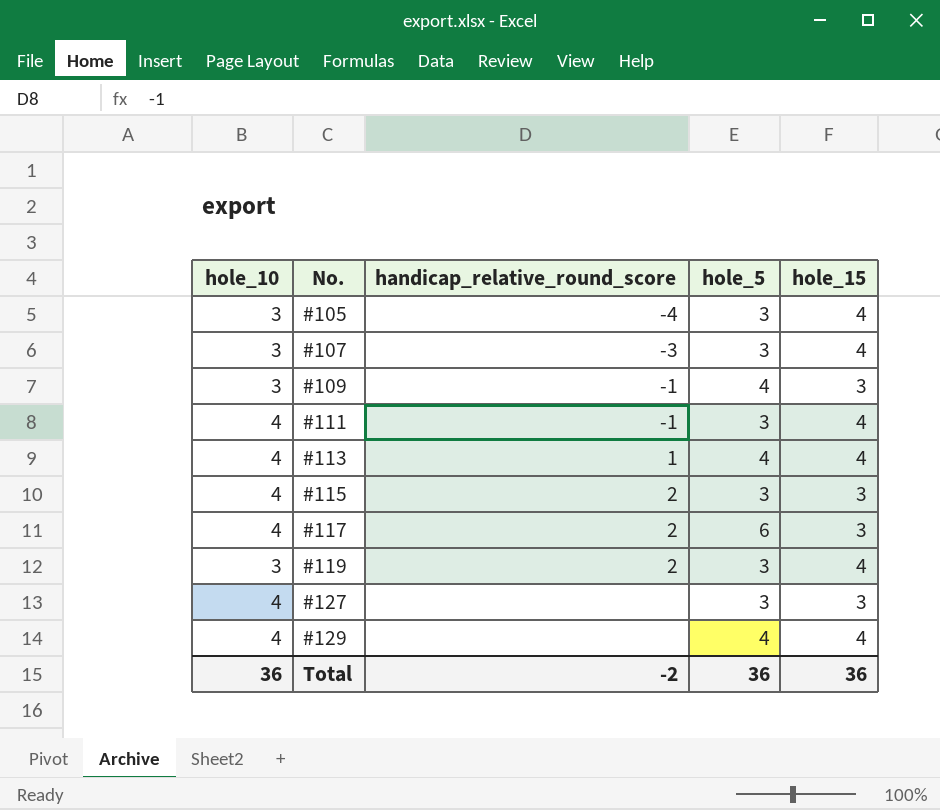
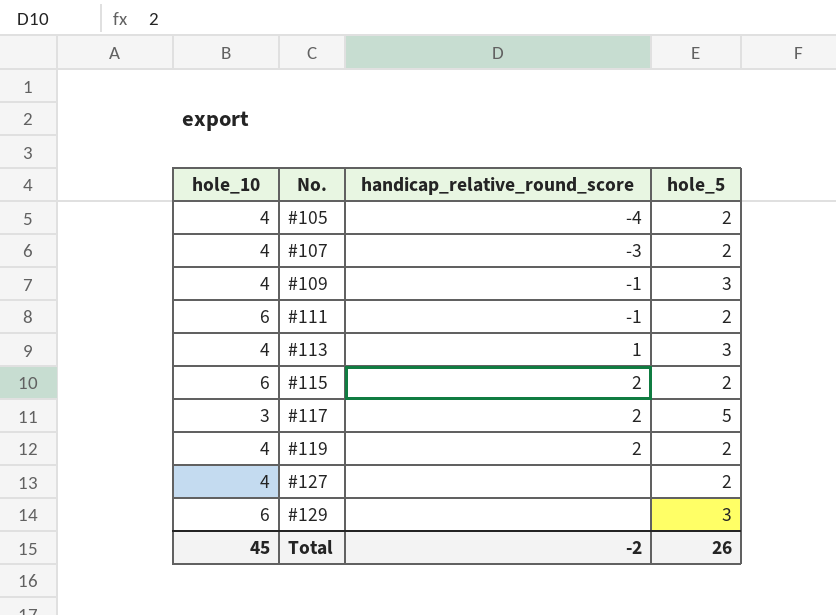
column hole_15 | position: 5 -> none
#105 | hole_10: 3 -> 4
#105 | hole_5: 3 -> 2
#107 | hole_10: 3 -> 4
#107 | hole_5: 3 -> 2
#109 | hole_10: 3 -> 4
#109 | hole_5: 4 -> 3
#111 | hole_10: 4 -> 6
#111 | hole_5: 3 -> 2
#113 | hole_5: 4 -> 3
#115 | hole_10: 4 -> 6
#115 | hole_5: 3 -> 2
#117 | hole_10: 4 -> 3
#117 | hole_5: 6 -> 5
#119 | hole_10: 3 -> 4
#119 | hole_5: 3 -> 2
#127 | hole_5: 3 -> 2
#129 | hole_10: 4 -> 6
#129 | hole_5: 4 -> 3
Total | hole_10: 36 -> 45
Total | hole_5: 36 -> 26

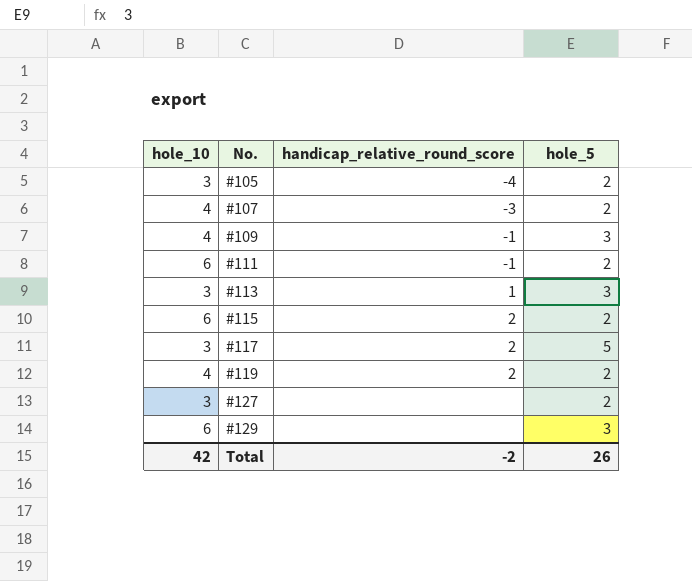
#105 | hole_10: 4 -> 3
#113 | hole_10: 4 -> 3
#127 | hole_10: 4 -> 3
Total | hole_10: 45 -> 42

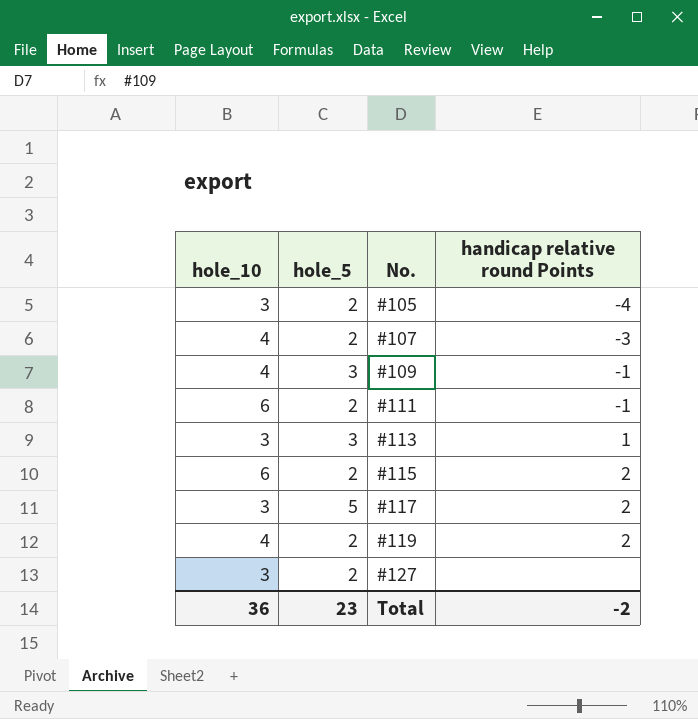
column hole_5 | position: 4 -> 2
column name: handicap_relative_round_score -> handicap relative round Points
row #129: 6 | none | 3 -> none
Total | hole_10: 42 -> 36
Total | hole_5: 26 -> 23

